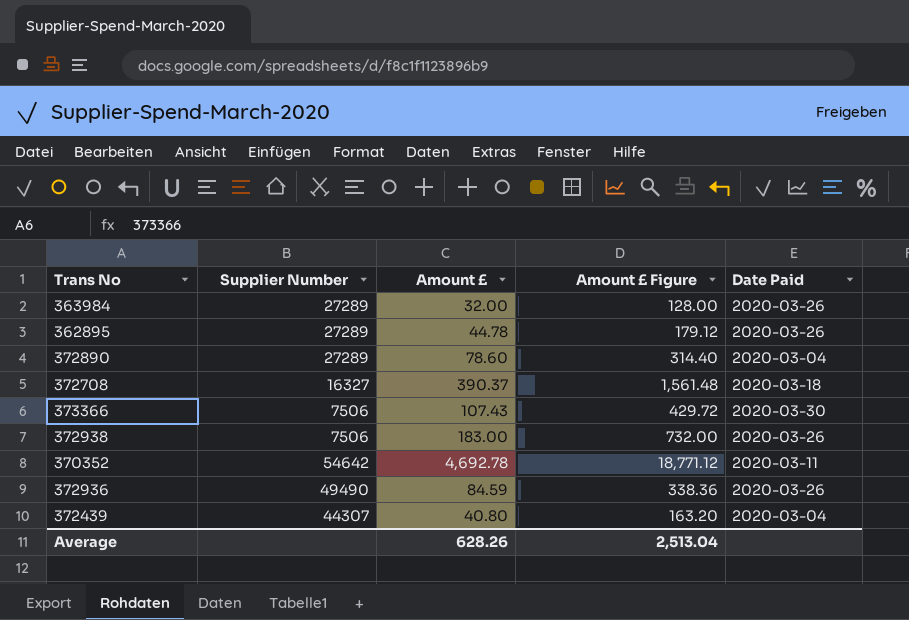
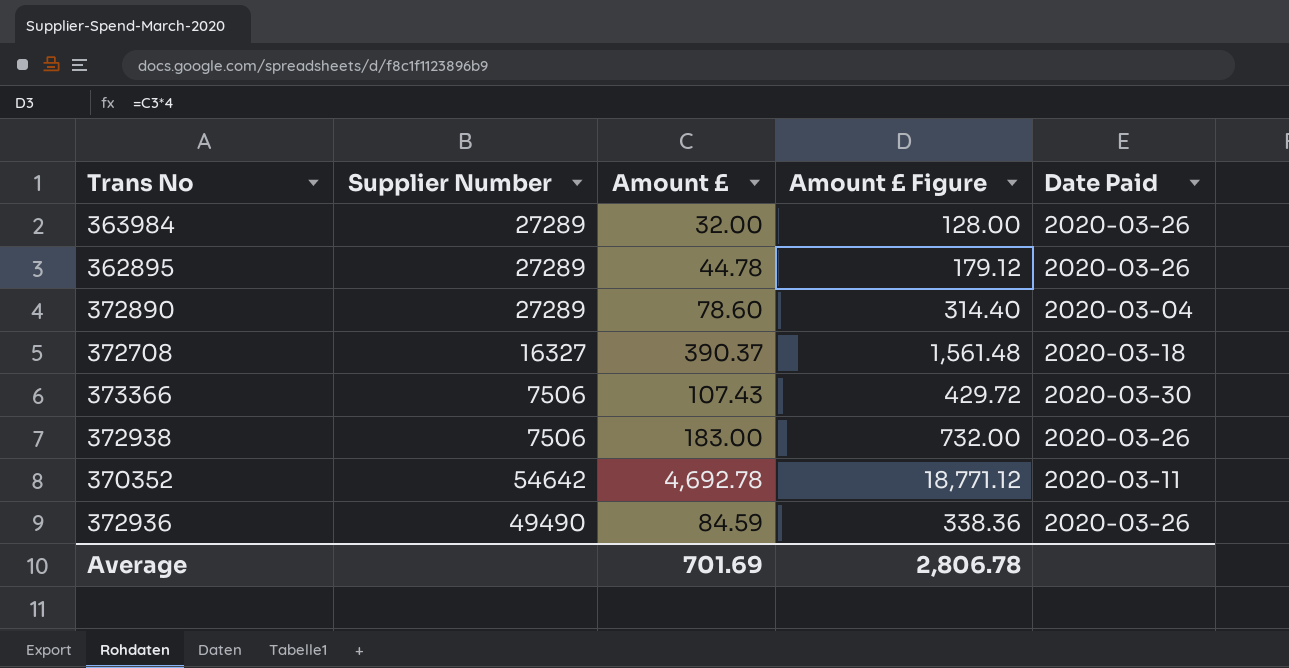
row 372439: 44307 | 40.80 | 163.20 | 2020-03-04 -> none
Average | Amount £: 628.26 -> 701.69
Average | Amount £ Figure: 2,513.04 -> 2,806.78

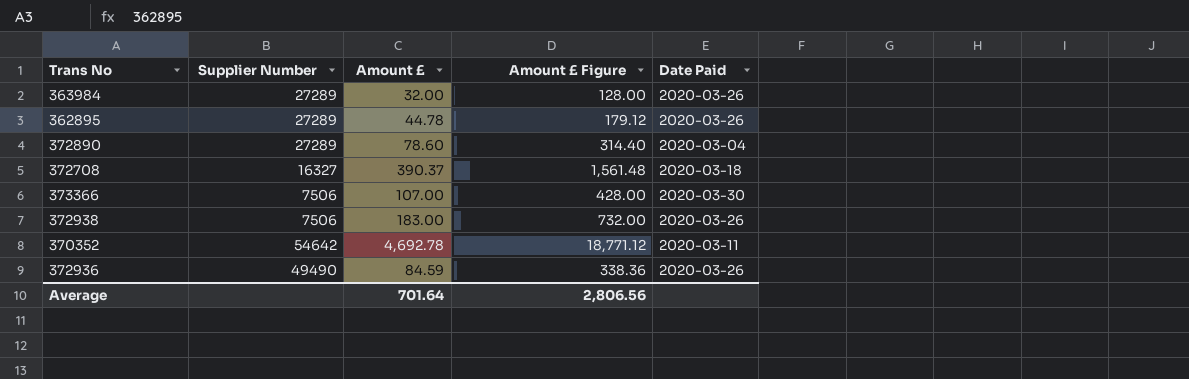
373366 | Amount £: 107.43 -> 107.00
373366 | Amount £ Figure: 429.72 -> 428.00
Average | Amount £: 701.69 -> 701.64
Average | Amount £ Figure: 2,806.78 -> 2,806.56

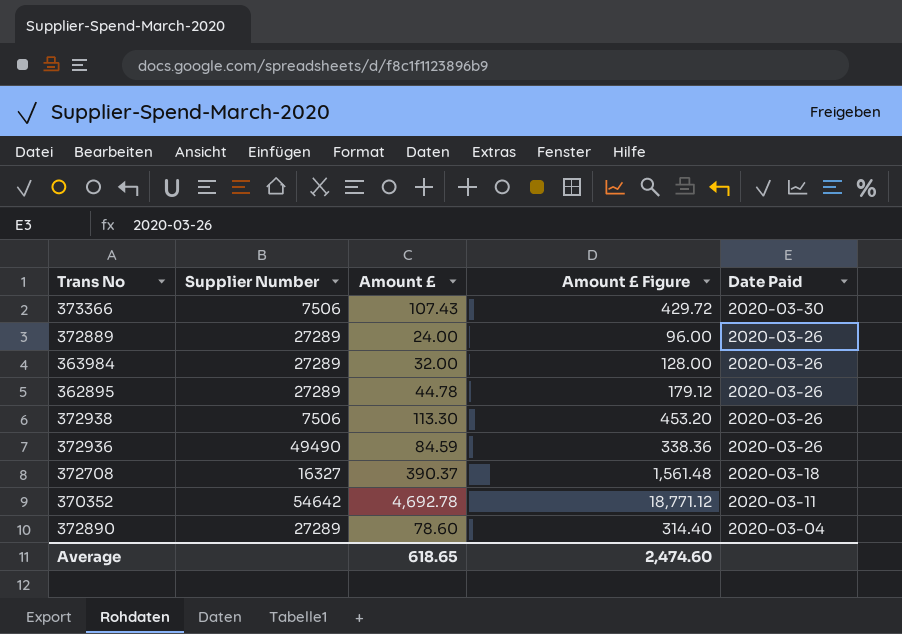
row order: none -> Date Paid descending
373366 | Amount £: 107.00 -> 107.43
373366 | Amount £ Figure: 428.00 -> 429.72
row 372889: none -> 27289 | 24.00 | 96.00 | 2020-03-26
372938 | Amount £: 183.00 -> 113.30
372938 | Amount £ Figure: 732.00 -> 453.20
Average | Amount £: 701.64 -> 618.65
Average | Amount £ Figure: 2,806.56 -> 2,474.60

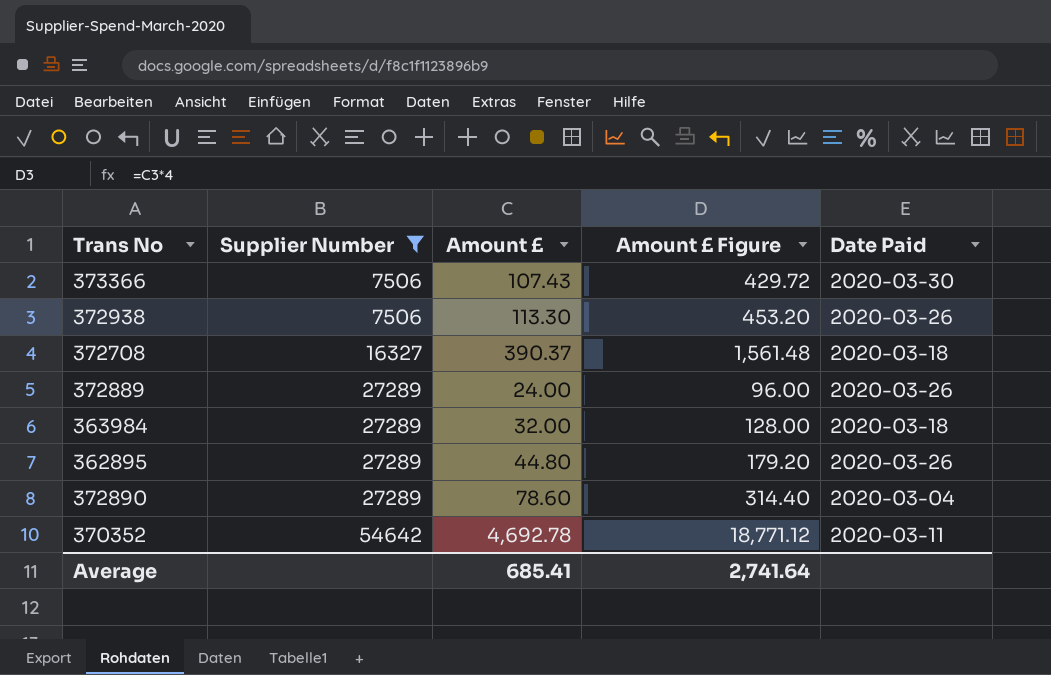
filter: none -> Supplier Number != 49490
row order: Date Paid descending -> Supplier Number ascending
363984 | Date Paid: 2020-03-26 -> 2020-03-18
362895 | Amount £: 44.78 -> 44.80
362895 | Amount £ Figure: 179.12 -> 179.20
Average | Amount £: 618.65 -> 685.41
Average | Amount £ Figure: 2,474.60 -> 2,741.64

